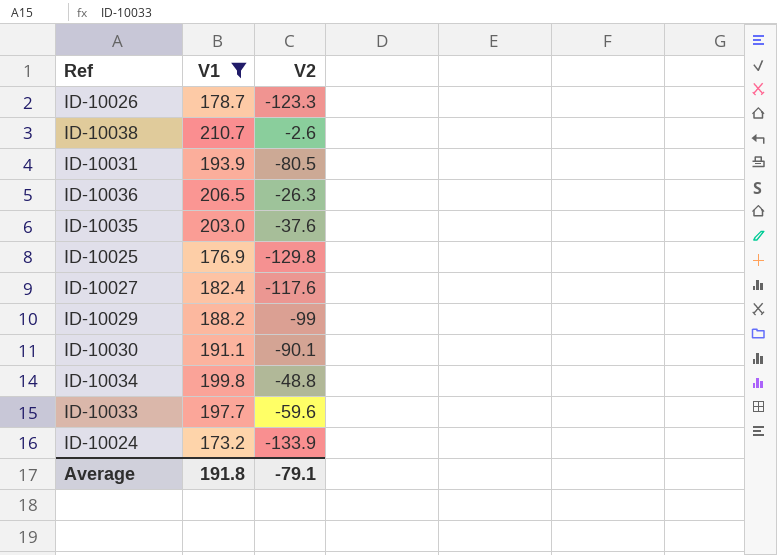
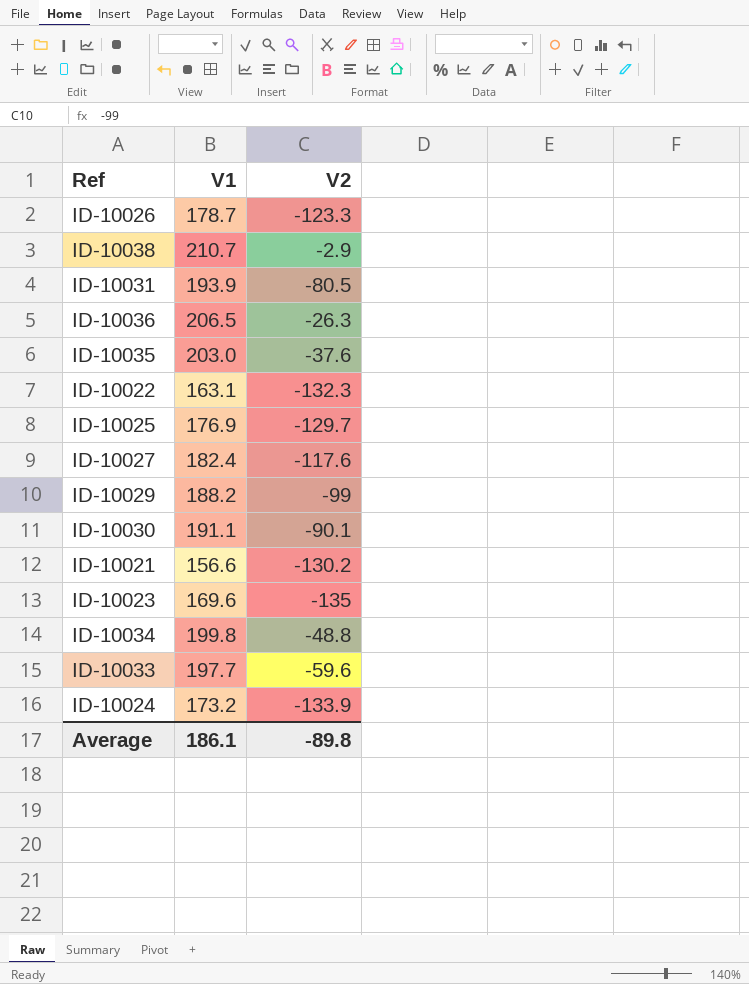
filter: V1 >= 173.2 -> none
ID-10038 | V2: -2.6 -> -2.9
ID-10025 | V2: -129.8 -> -129.7
Average | V1: 191.8 -> 186.1
Average | V2: -79.1 -> -89.8

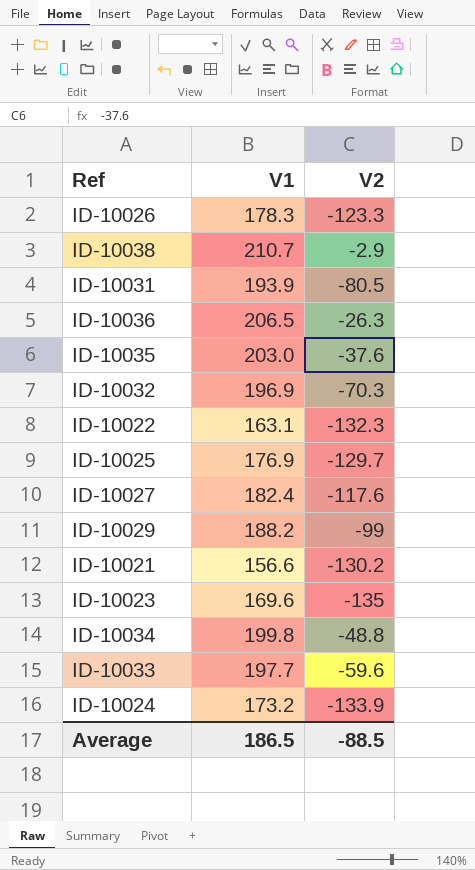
row ID-10030: 191.1 | -90.1 -> none
ID-10026 | V1: 178.7 -> 178.3
row ID-10032: none -> 196.9 | -70.3
Average | V1: 186.1 -> 186.5
Average | V2: -89.8 -> -88.5

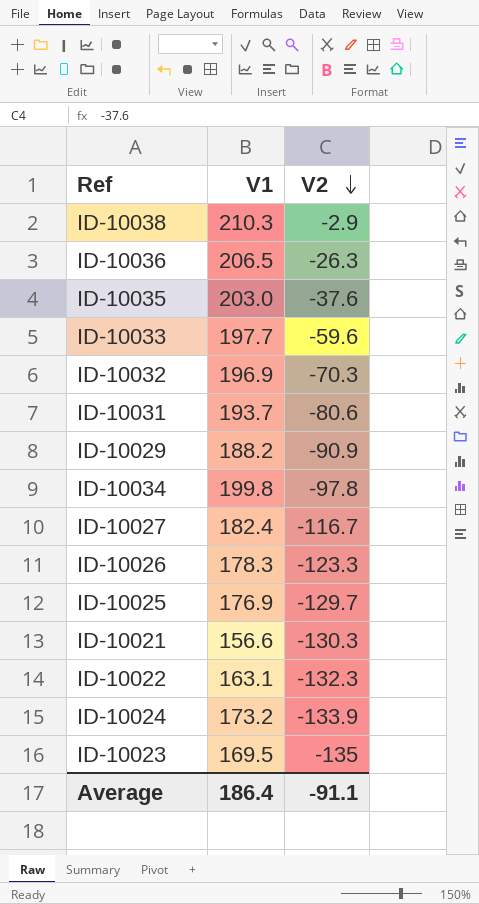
row order: none -> V2 descending
ID-10038 | V1: 210.7 -> 210.3
ID-10031 | V1: 193.9 -> 193.7
ID-10031 | V2: -80.5 -> -80.6
ID-10029 | V2: -99 -> -90.9
ID-10034 | V2: -48.8 -> -97.8
ID-10027 | V2: -117.6 -> -116.7
ID-10021 | V2: -130.2 -> -130.3
ID-10023 | V1: 169.6 -> 169.5
Average | V1: 186.5 -> 186.4
Average | V2: -88.5 -> -91.1

